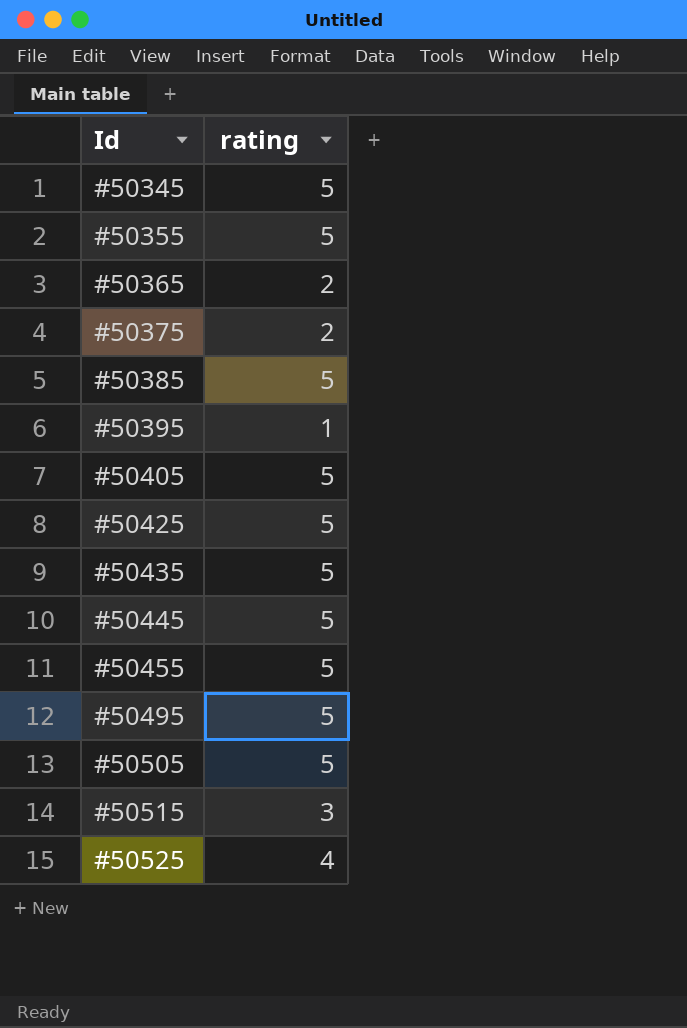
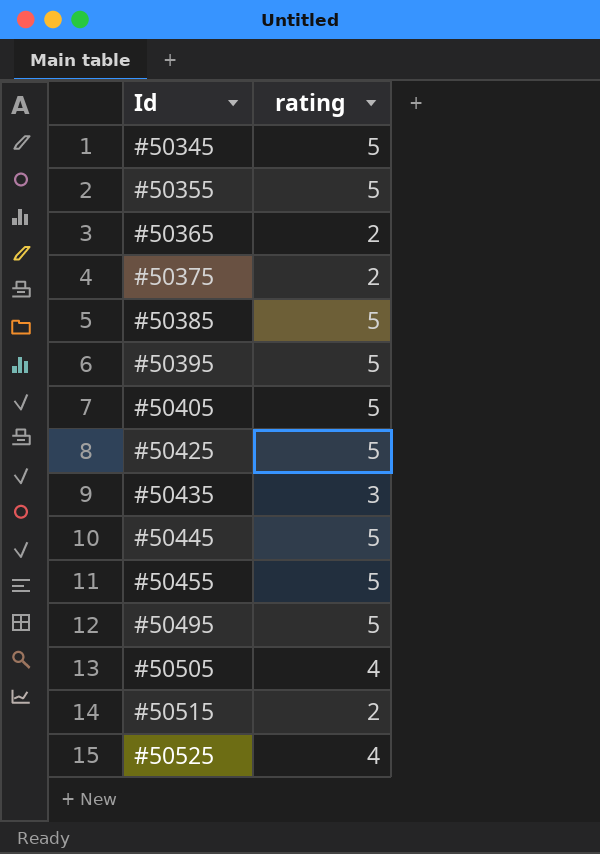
#50395 | rating: 1 -> 5
#50435 | rating: 5 -> 3
#50505 | rating: 5 -> 4
#50515 | rating: 3 -> 2

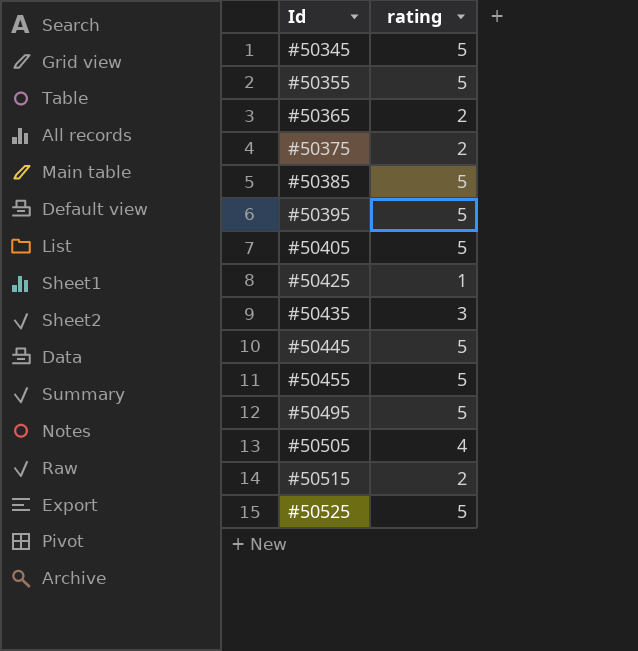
#50425 | rating: 5 -> 1
#50525 | rating: 4 -> 5

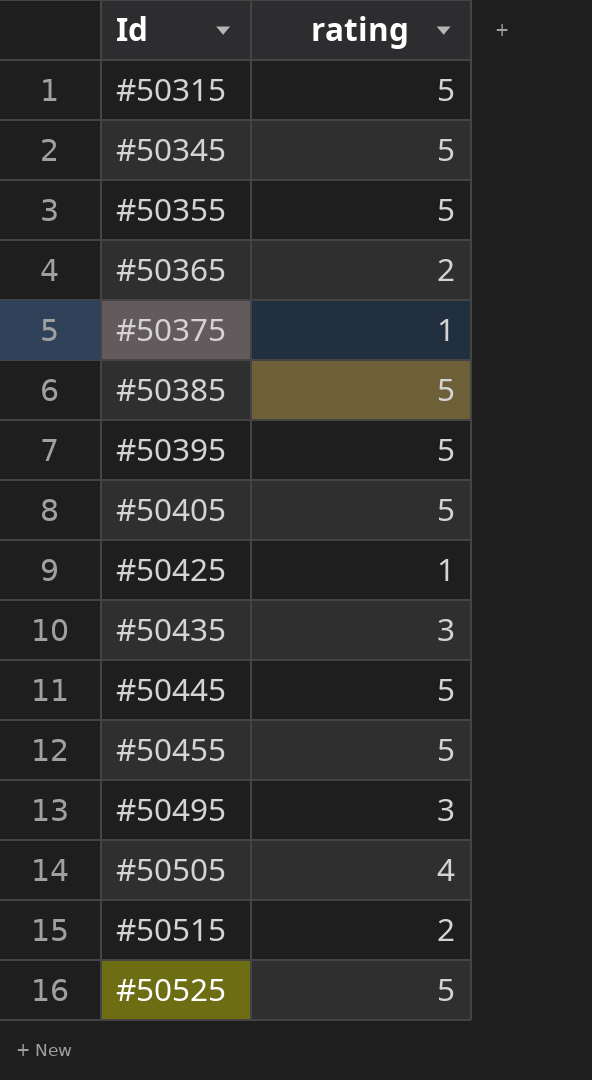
row #50315: none -> 5
#50375 | rating: 2 -> 1
#50495 | rating: 5 -> 3

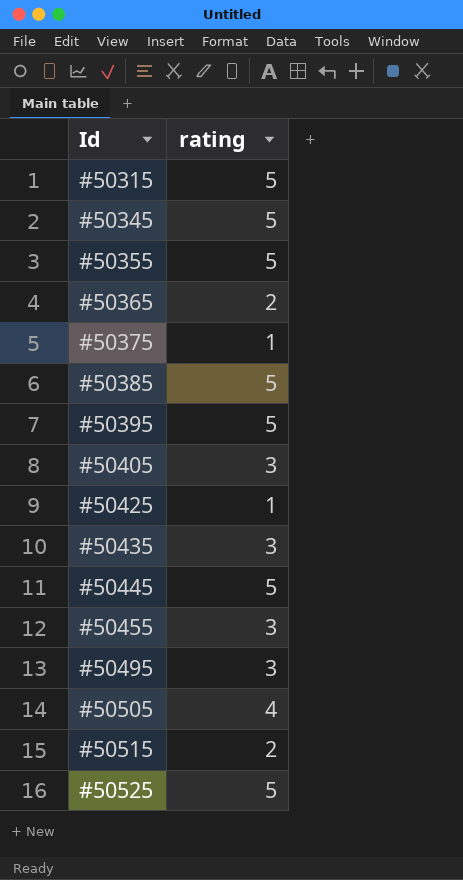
#50405 | rating: 5 -> 3
#50455 | rating: 5 -> 3

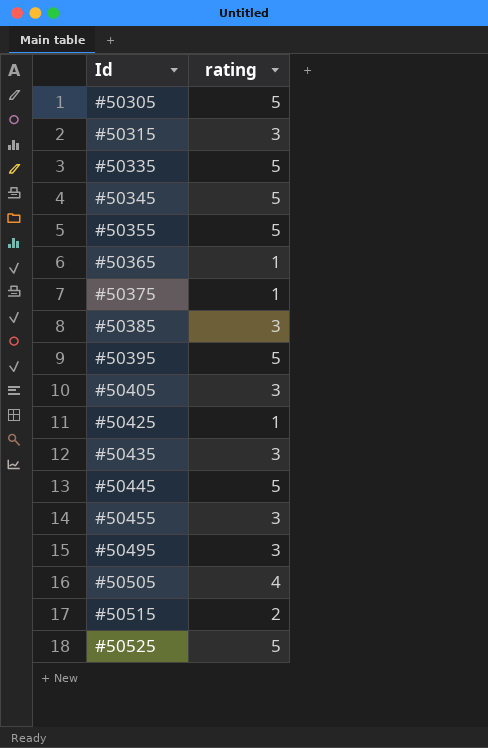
row #50305: none -> 5
#50315 | rating: 5 -> 3
row #50335: none -> 5
#50365 | rating: 2 -> 1
#50385 | rating: 5 -> 3

